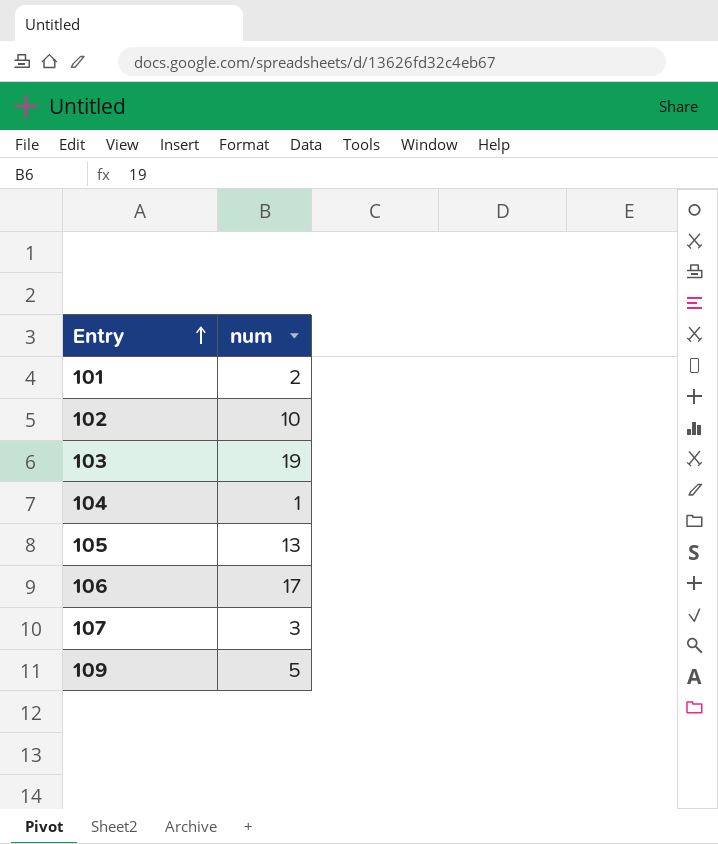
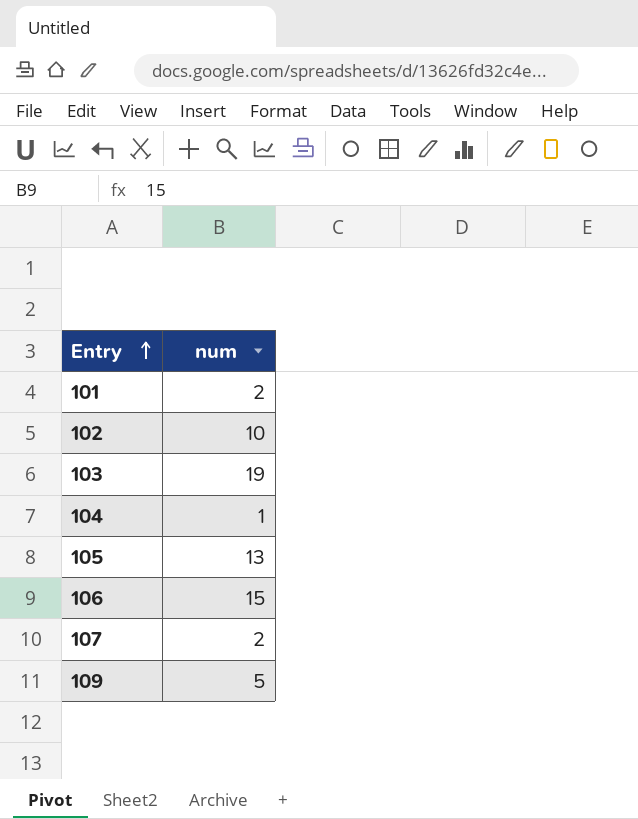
106 | num: 17 -> 15
107 | num: 3 -> 2

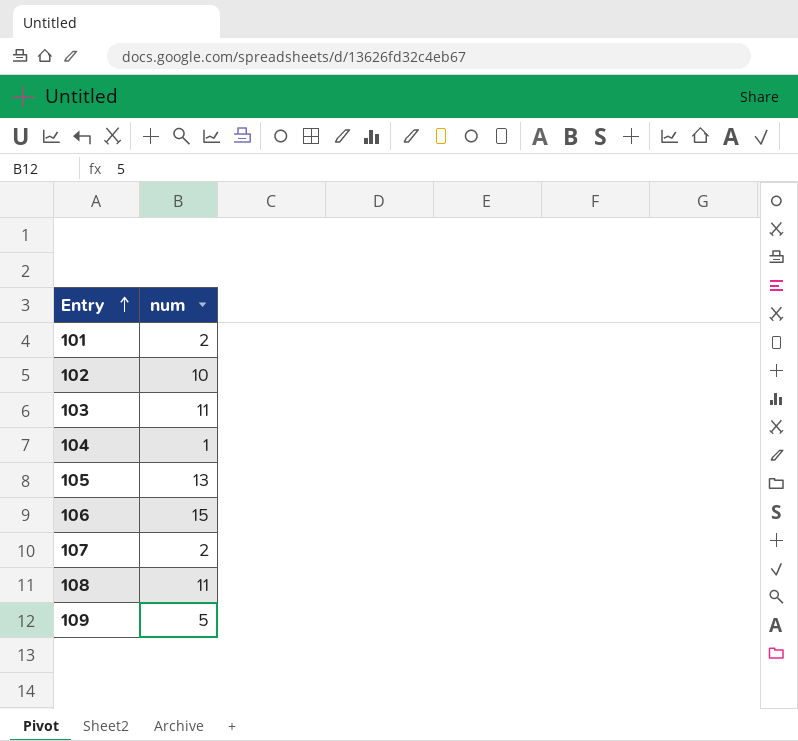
103 | num: 19 -> 11
row 108: none -> 11

